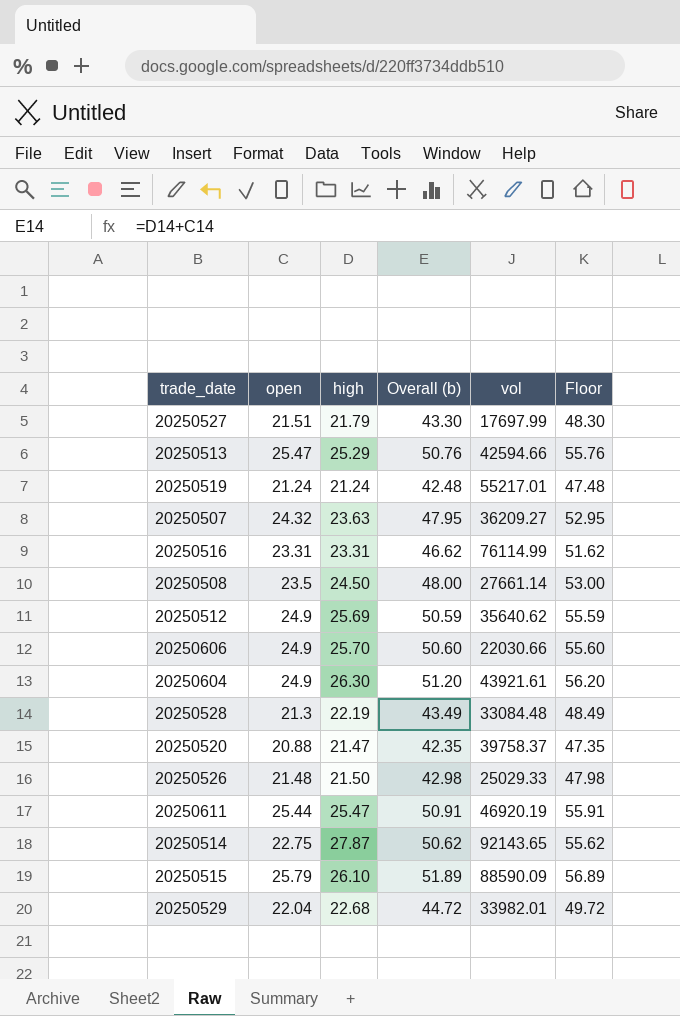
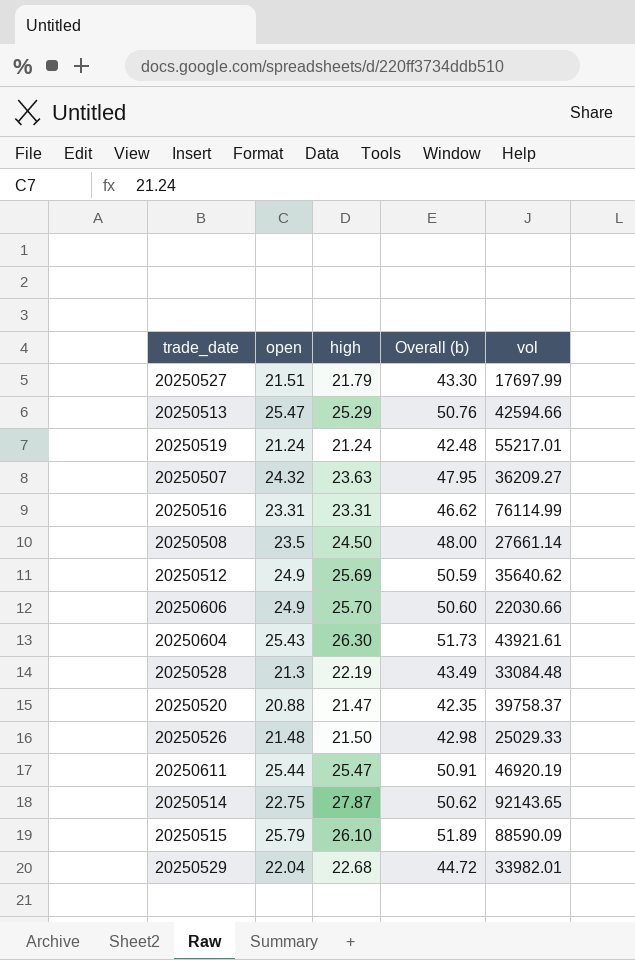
column Floor | formula: [Overall (b)] + 5 -> none
20250604 | open: 24.9 -> 25.43
20250604 | Overall (b): 51.20 -> 51.73

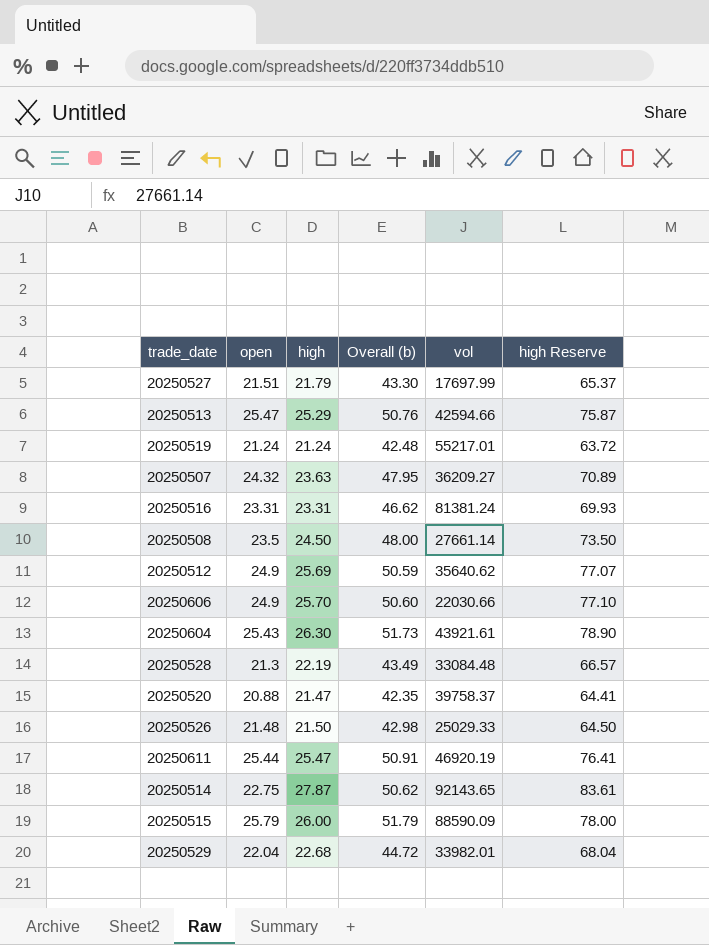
column high Reserve | formula: none -> [high] * 3
20250516 | vol: 76114.99 -> 81381.24
20250515 | high: 26.10 -> 26.00
20250515 | Overall (b): 51.89 -> 51.79

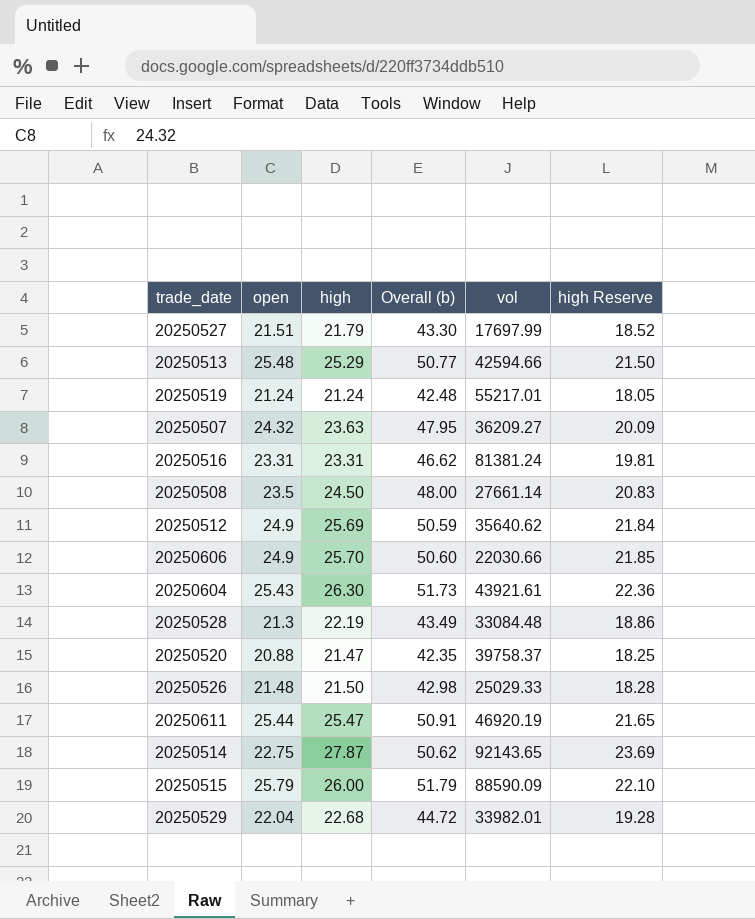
column high Reserve | formula: [high] * 3 -> [high] * 0.85
20250513 | open: 25.47 -> 25.48
20250513 | Overall (b): 50.76 -> 50.77

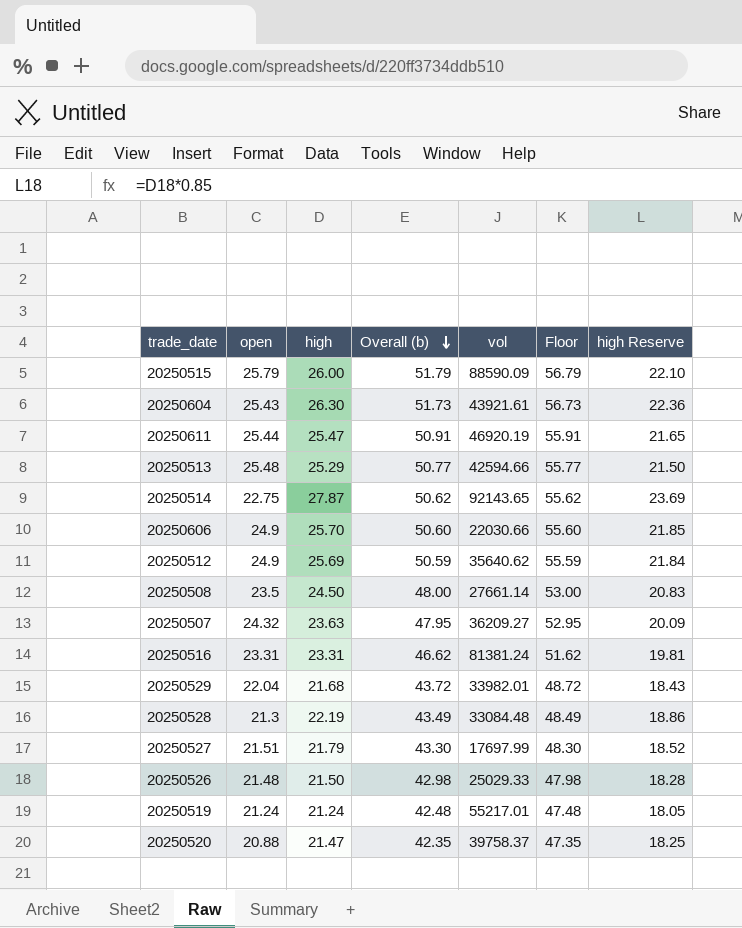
row order: none -> Overall (b) descending
column Floor | formula: none -> [Overall (b)] + 5
20250529 | high: 22.68 -> 21.68
20250529 | Overall (b): 44.72 -> 43.72
20250529 | high Reserve: 19.28 -> 18.43

